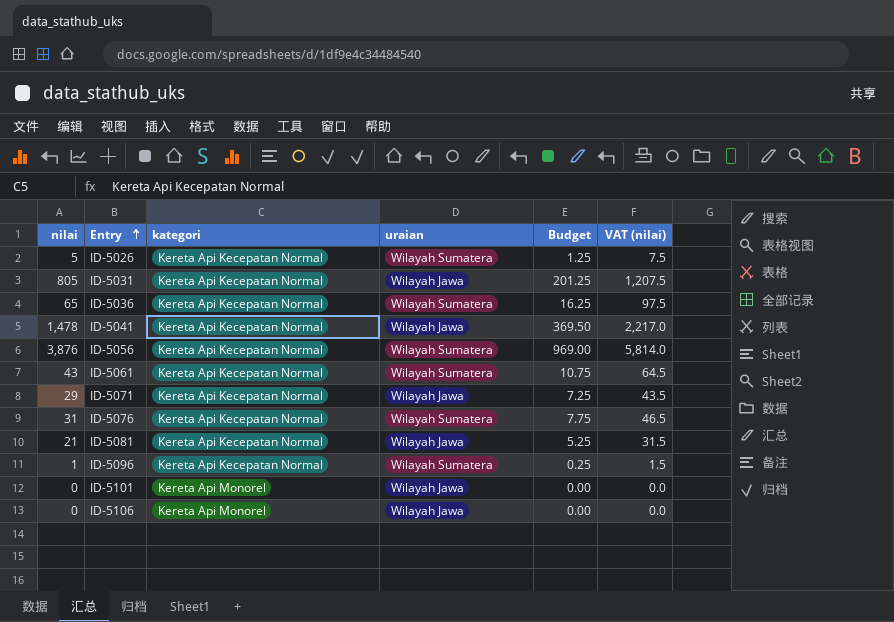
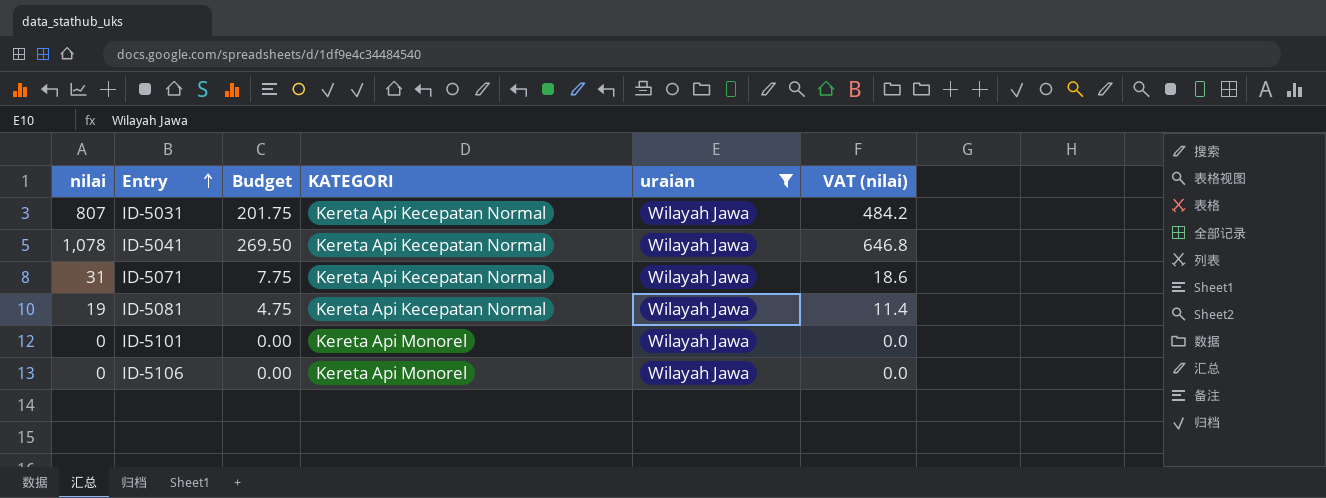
filter: none -> uraian = Wilayah Jawa
column Budget | position: 5 -> 3
column name: kategori -> KATEGORI
column VAT (nilai) | formula: [nilai] * 1.5 -> [nilai] * 0.6
ID-5031 | nilai: 805 -> 807
ID-5031 | Budget: 201.25 -> 201.75
ID-5041 | nilai: 1,478 -> 1,078
ID-5041 | Budget: 369.50 -> 269.50
ID-5071 | nilai: 29 -> 31
ID-5071 | Budget: 7.25 -> 7.75
ID-5081 | nilai: 21 -> 19
ID-5081 | Budget: 5.25 -> 4.75

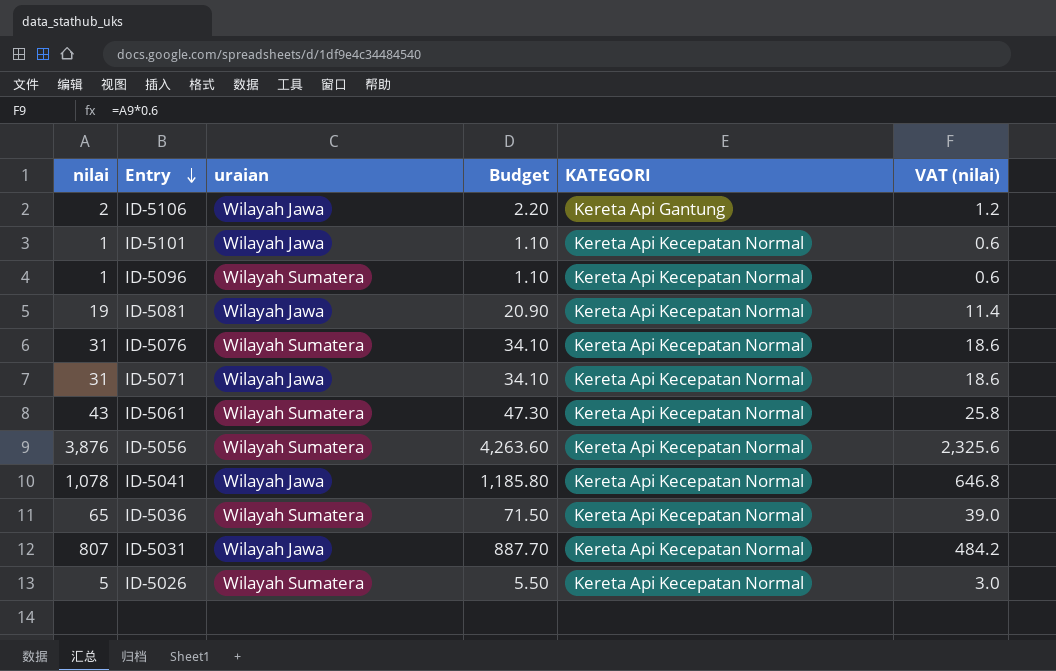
filter: uraian = Wilayah Jawa -> none
row order: Entry ascending -> Entry descending
column uraian | position: 5 -> 3
column Budget | formula: [nilai] * 0.25 -> [nilai] * 1.1
ID-5106 | nilai: 0 -> 2
ID-5106 | KATEGORI: Kereta Api Monorel -> Kereta Api Gantung
ID-5106 | VAT (nilai): 0.0 -> 1.2
ID-5101 | nilai: 0 -> 1
ID-5101 | KATEGORI: Kereta Api Monorel -> Kereta Api Kecepatan Normal
ID-5101 | VAT (nilai): 0.0 -> 0.6

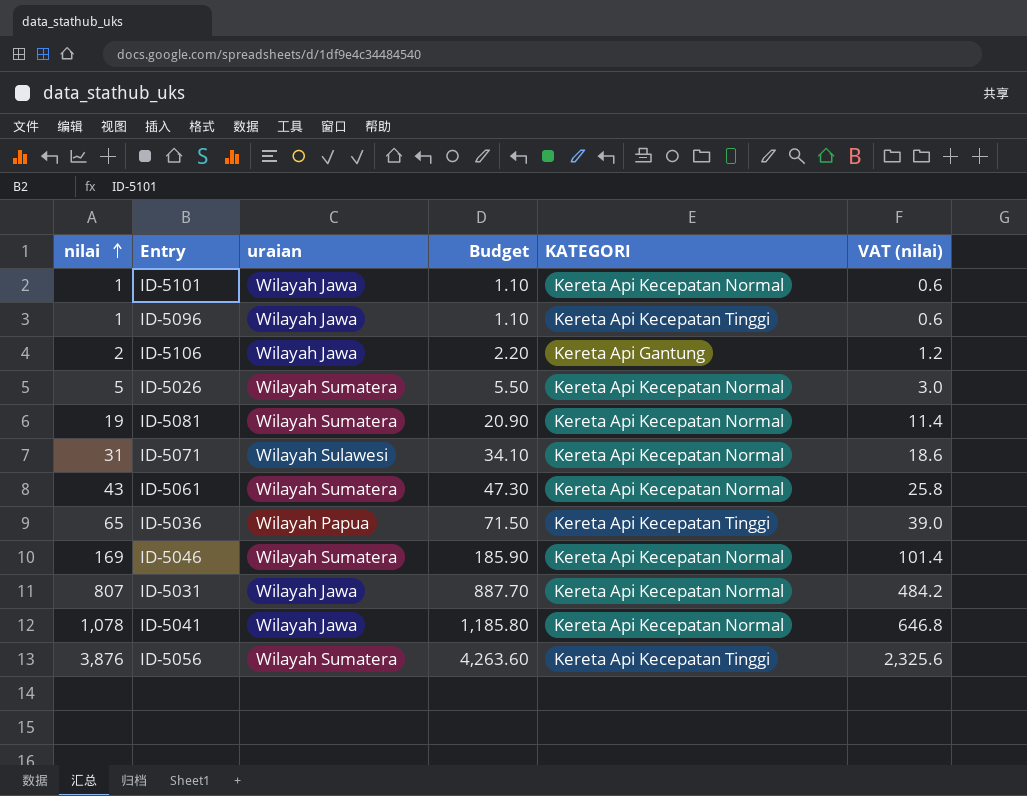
row order: Entry descending -> nilai ascending
row ID-5076: 31 | Wilayah Sumatera | 34.10 | Kereta Api Kecepatan Normal | 18.6 -> none
ID-5096 | uraian: Wilayah Sumatera -> Wilayah Jawa
ID-5096 | KATEGORI: Kereta Api Kecepatan Normal -> Kereta Api Kecepatan Tinggi
ID-5081 | uraian: Wilayah Jawa -> Wilayah Sumatera
ID-5071 | uraian: Wilayah Jawa -> Wilayah Sulawesi
ID-5036 | uraian: Wilayah Sumatera -> Wilayah Papua
ID-5036 | KATEGORI: Kereta Api Kecepatan Normal -> Kereta Api Kecepatan Tinggi
row ID-5046: none -> 169 | Wilayah Sumatera | 185.90 | Kereta Api Kecepatan Normal | 101.4
ID-5056 | KATEGORI: Kereta Api Kecepatan Normal -> Kereta Api Kecepatan Tinggi

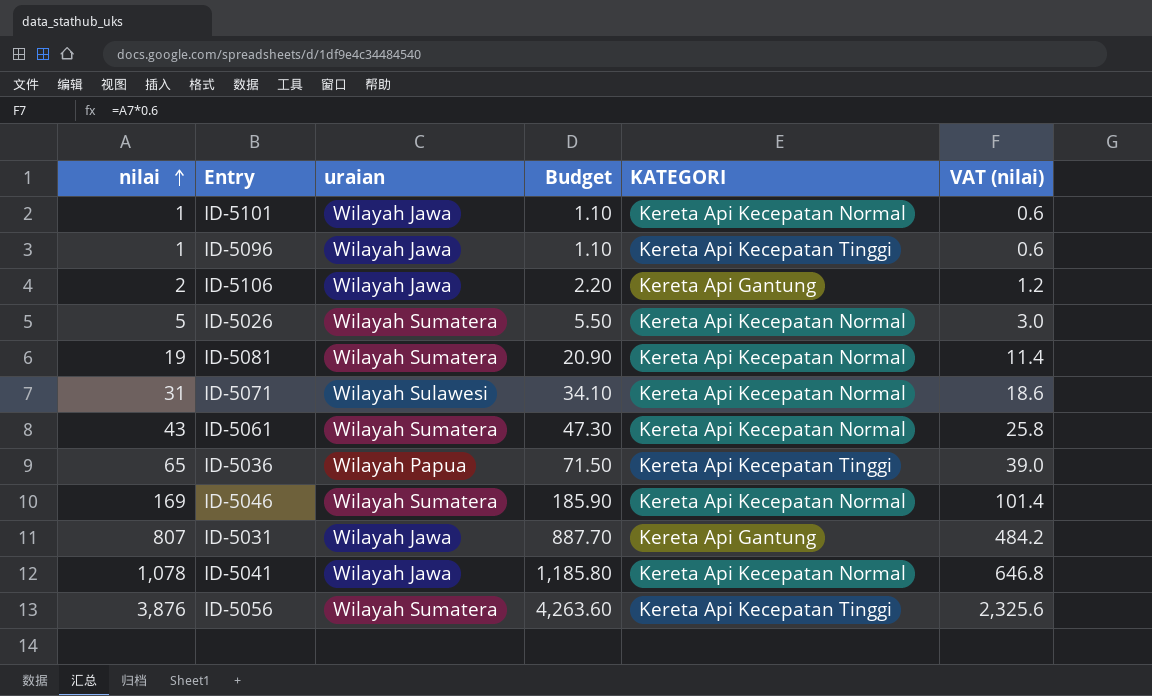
ID-5031 | KATEGORI: Kereta Api Kecepatan Normal -> Kereta Api Gantung

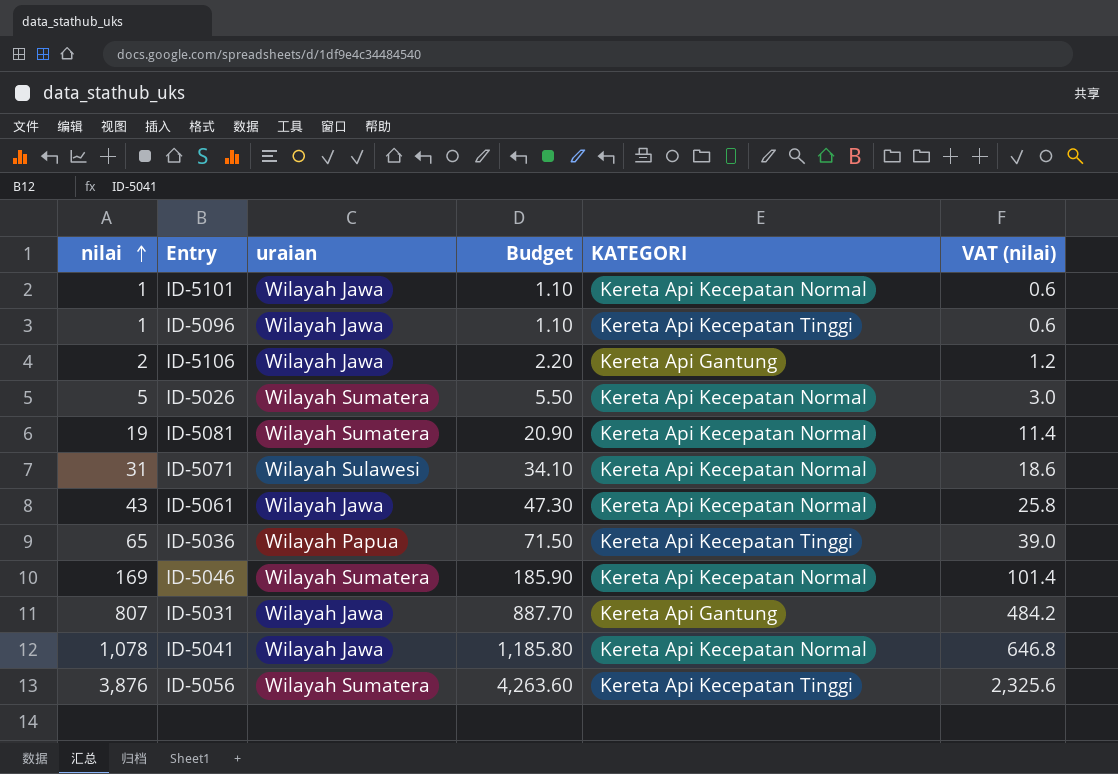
ID-5061 | uraian: Wilayah Sumatera -> Wilayah Jawa

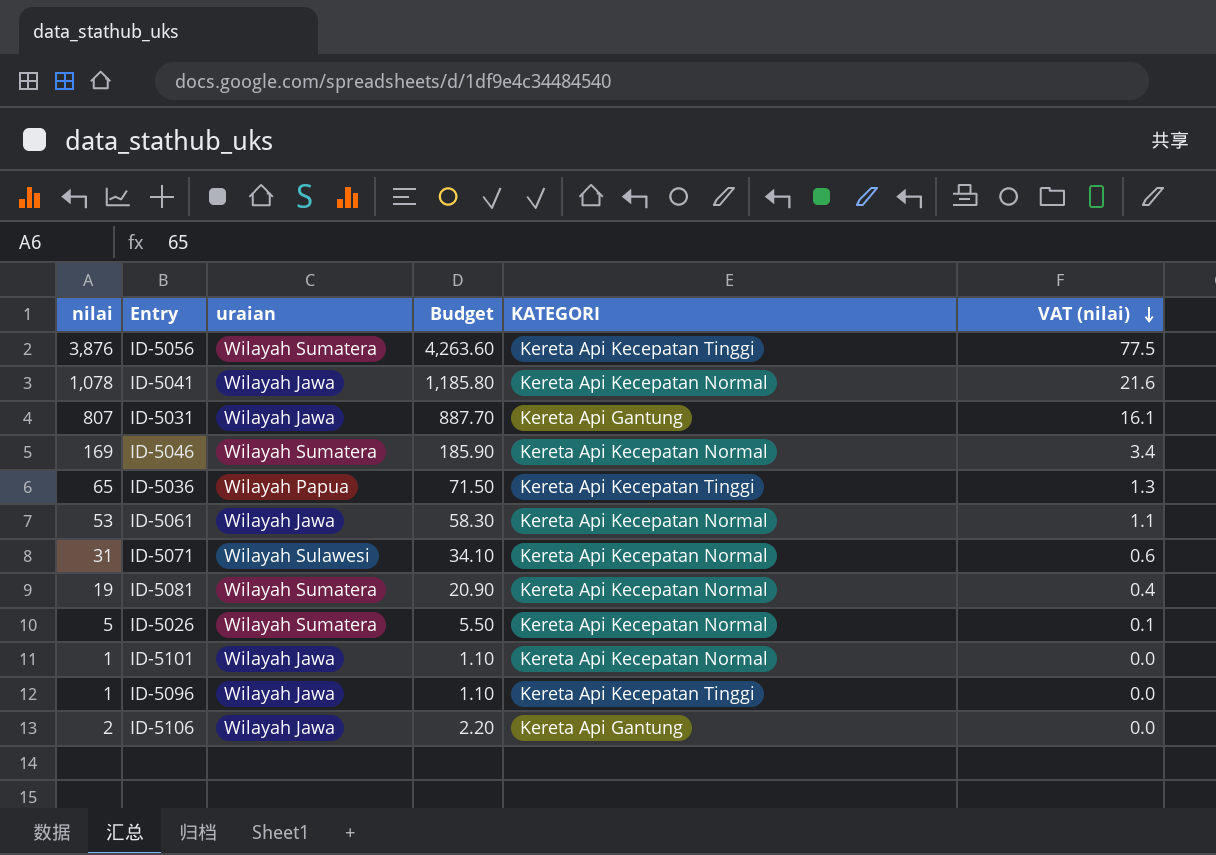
row order: nilai ascending -> VAT (nilai) descending
column VAT (nilai) | formula: [nilai] * 0.6 -> [nilai] * 0.02
ID-5061 | nilai: 43 -> 53
ID-5061 | Budget: 47.30 -> 58.30

